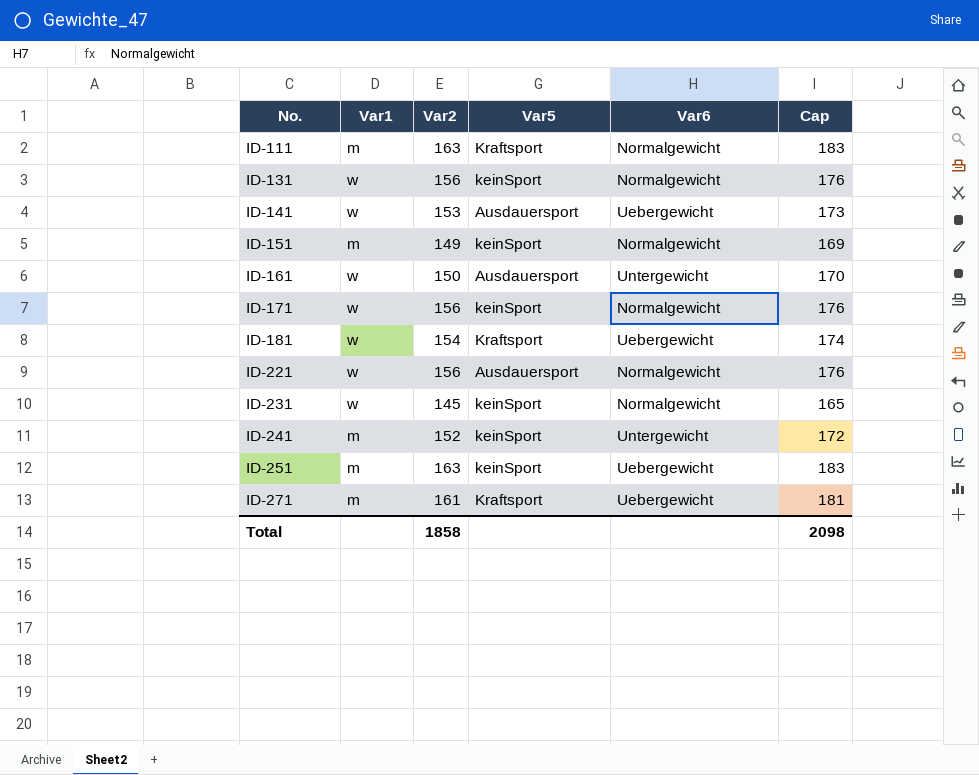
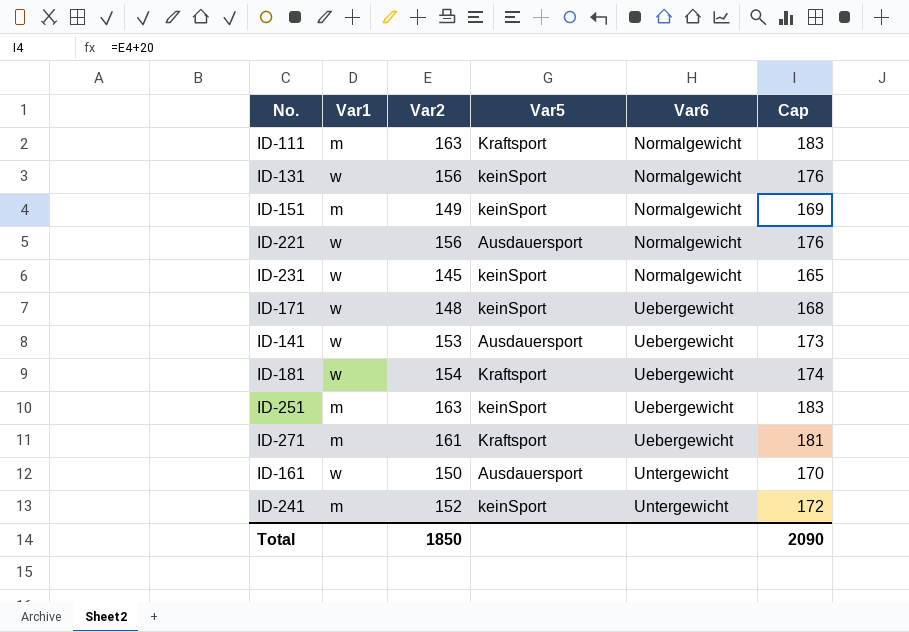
row order: No. ascending -> Var6 ascending
ID-171 | Var2: 156 -> 148
ID-171 | Var6: Normalgewicht -> Uebergewicht
ID-171 | Cap: 176 -> 168
Total | Var2: 1858 -> 1850
Total | Cap: 2098 -> 2090

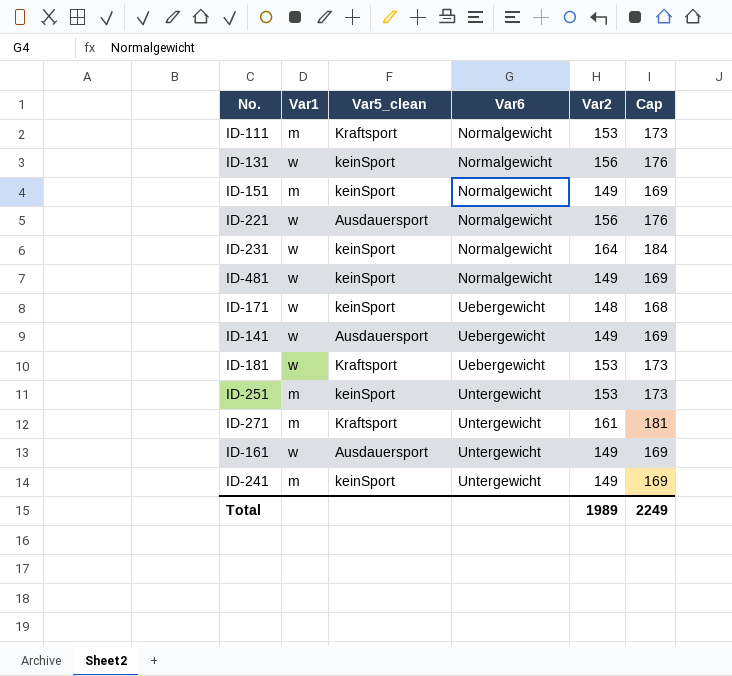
column name: Var5 -> Var5_clean
column Var2 | position: 3 -> 5
ID-111 | Var2: 163 -> 153
ID-111 | Cap: 183 -> 173
ID-231 | Var2: 145 -> 164
ID-231 | Cap: 165 -> 184
row ID-481: none -> w | keinSport | Normalgewicht | 149 | 169
ID-141 | Var2: 153 -> 149
ID-141 | Cap: 173 -> 169
ID-181 | Var2: 154 -> 153
ID-181 | Cap: 174 -> 173
ID-251 | Var6: Uebergewicht -> Untergewicht
ID-251 | Var2: 163 -> 153
ID-251 | Cap: 183 -> 173
ID-271 | Var6: Uebergewicht -> Untergewicht
ID-161 | Var2: 150 -> 149
ID-161 | Cap: 170 -> 169
ID-241 | Var2: 152 -> 149
ID-241 | Cap: 172 -> 169
Total | Var2: 1850 -> 1989
Total | Cap: 2090 -> 2249

